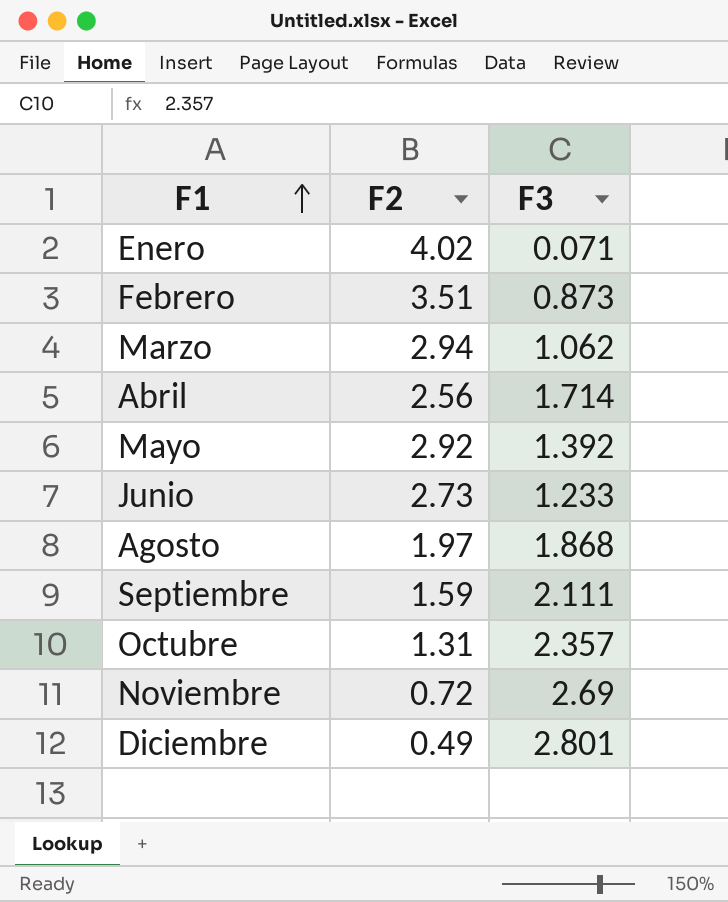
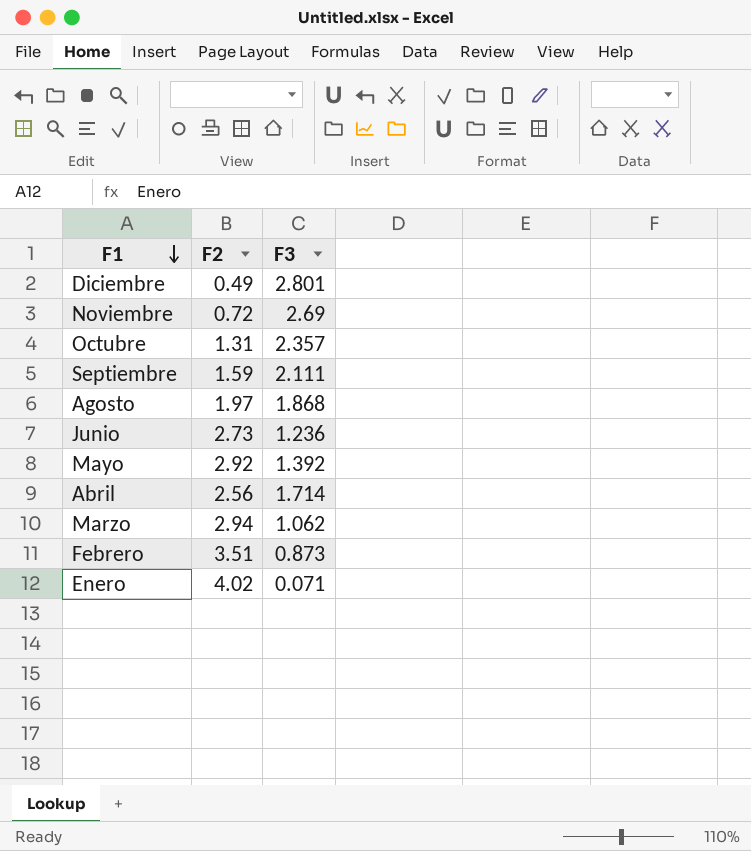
row order: F1 ascending -> F1 descending
Junio | F3: 1.233 -> 1.236

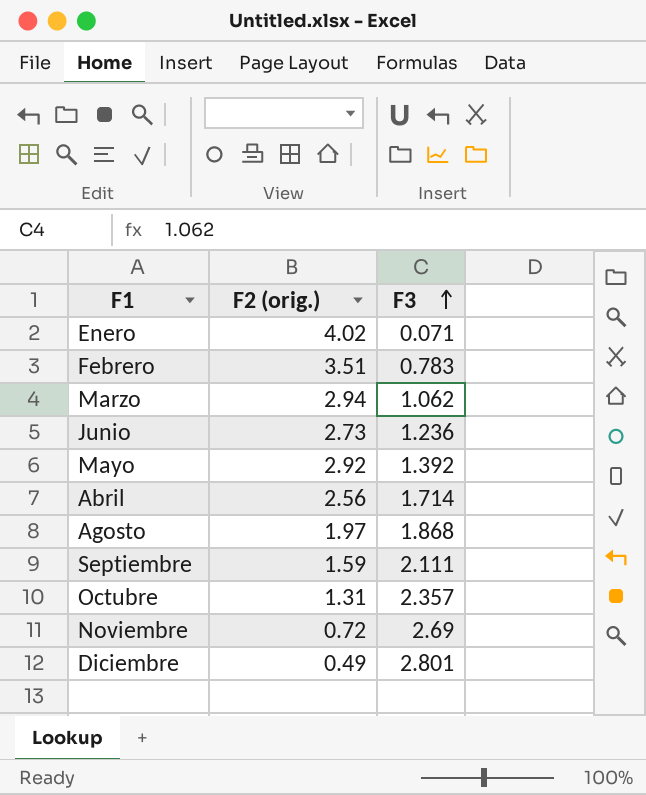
row order: F1 descending -> F3 ascending
column name: F2 -> F2 (orig.)
Febrero | F3: 0.873 -> 0.783

